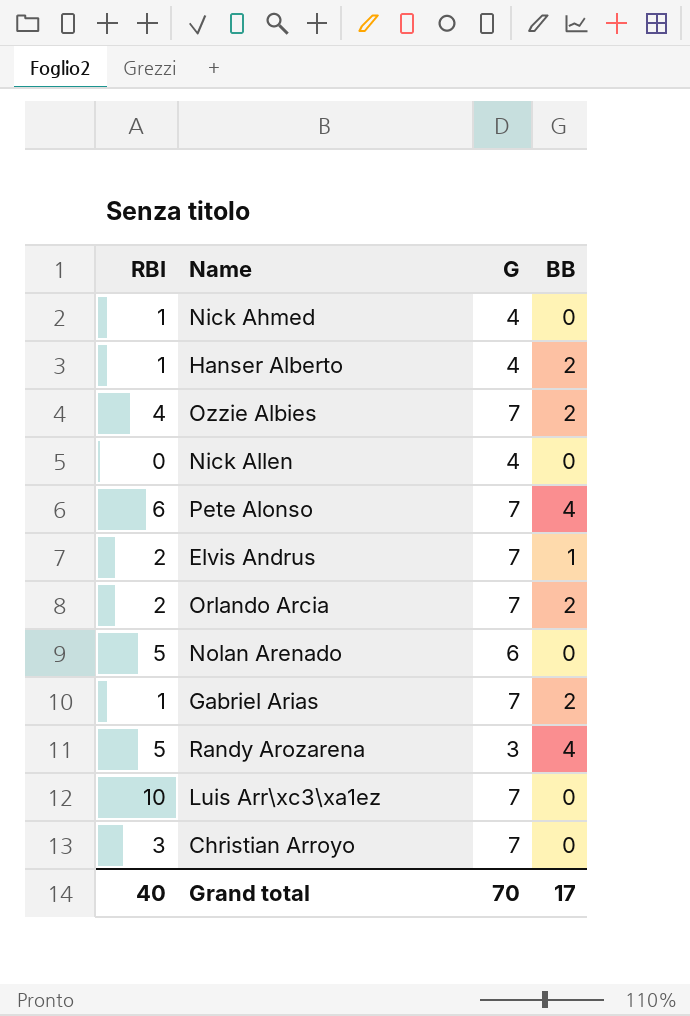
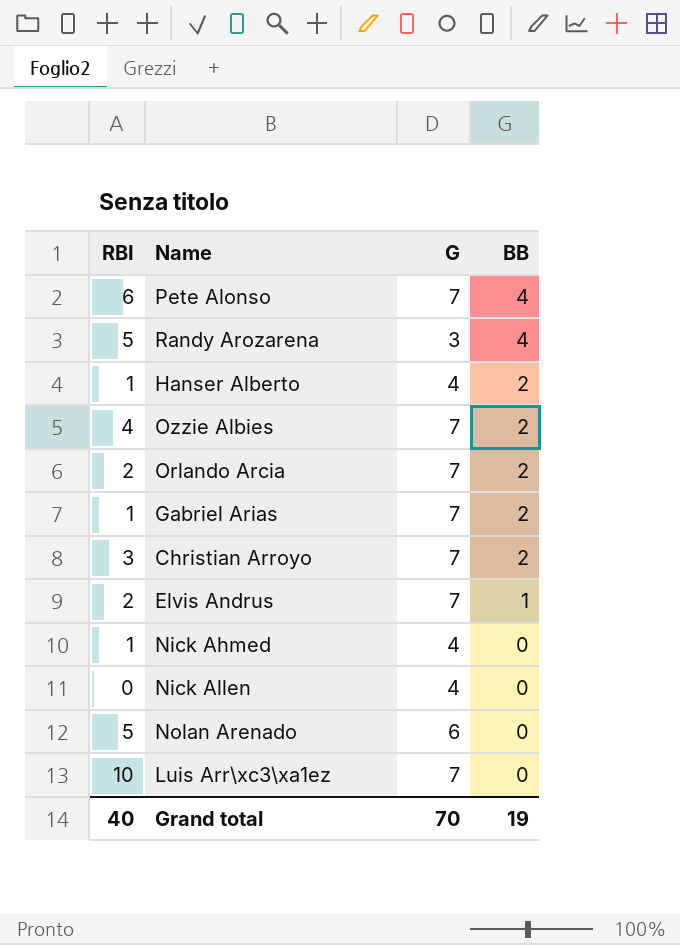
row order: none -> BB descending
Christian Arroyo | BB: 0 -> 2
Grand total | BB: 17 -> 19

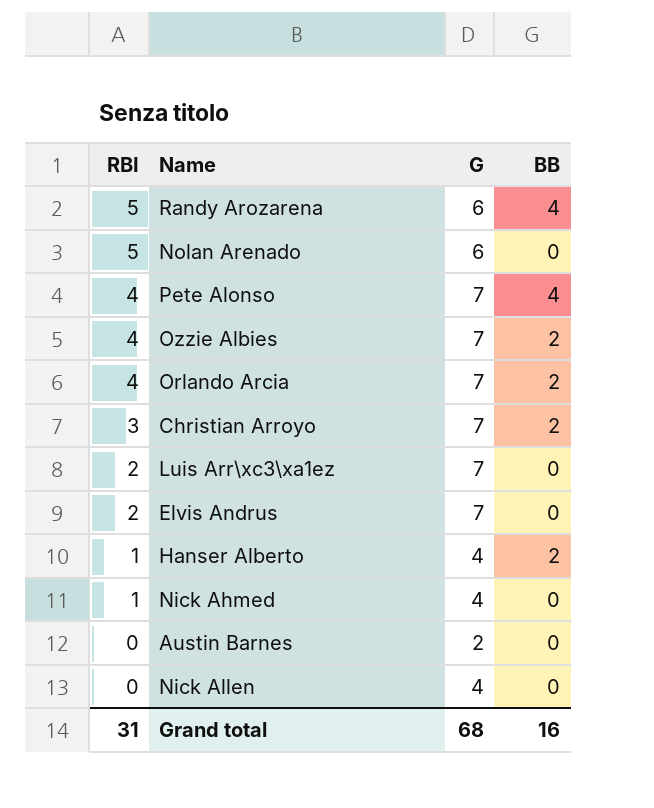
row order: BB descending -> RBI descending
row Gabriel Arias: 1 | 7 | 2 -> none
Randy Arozarena | G: 3 -> 6
Pete Alonso | RBI: 6 -> 4
Orlando Arcia | RBI: 2 -> 4
Luis Arr\xc3\xa1ez | RBI: 10 -> 2
Elvis Andrus | BB: 1 -> 0
row Austin Barnes: none -> 0 | 2 | 0
Grand total | RBI: 40 -> 31
Grand total | G: 70 -> 68
Grand total | BB: 19 -> 16

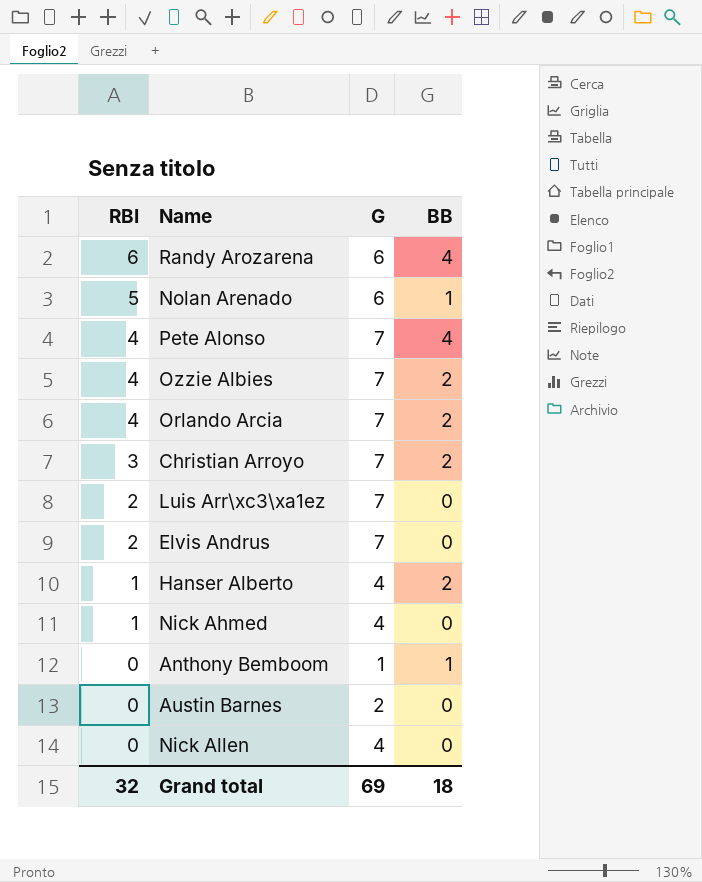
Randy Arozarena | RBI: 5 -> 6
Nolan Arenado | BB: 0 -> 1
row Anthony Bemboom: none -> 0 | 1 | 1
Grand total | RBI: 31 -> 32
Grand total | G: 68 -> 69
Grand total | BB: 16 -> 18

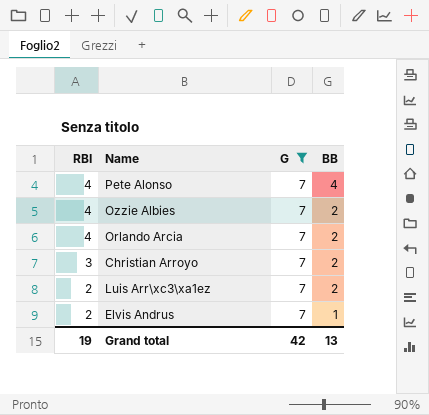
filter: none -> G = 7
Luis Arr\xc3\xa1ez | BB: 0 -> 2
Elvis Andrus | BB: 0 -> 1
Grand total | RBI: 32 -> 19
Grand total | G: 69 -> 42
Grand total | BB: 18 -> 13

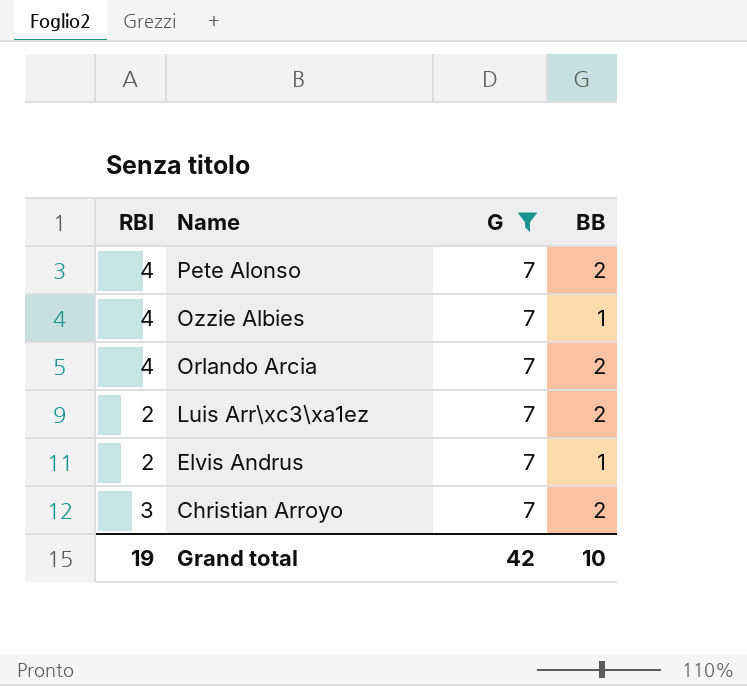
row order: RBI descending -> Name descending
Pete Alonso | BB: 4 -> 2
Ozzie Albies | BB: 2 -> 1
Grand total | BB: 13 -> 10

